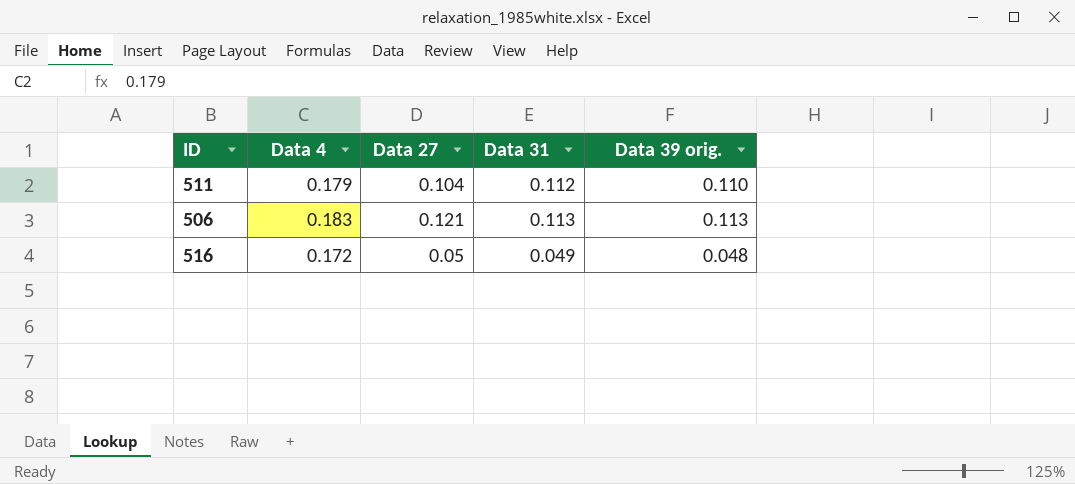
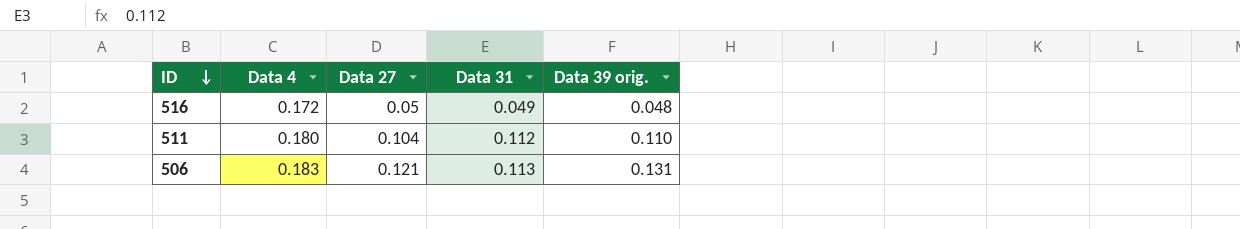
row order: none -> ID descending
511 | Data 4: 0.179 -> 0.180
506 | Data 39 orig.: 0.113 -> 0.131

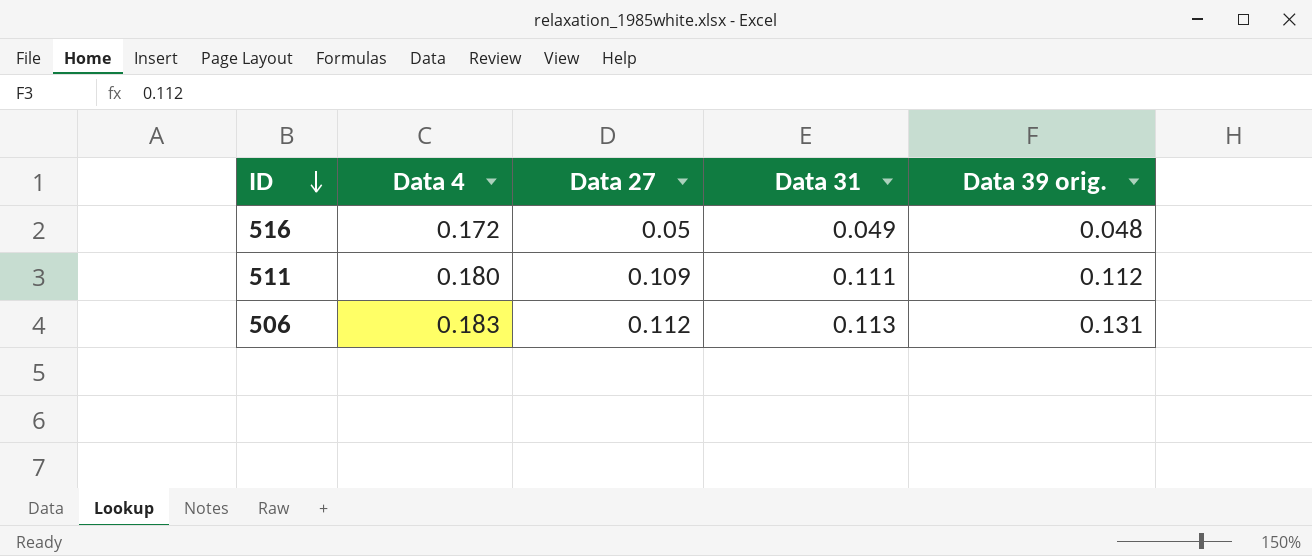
511 | Data 27: 0.104 -> 0.109
511 | Data 31: 0.112 -> 0.111
511 | Data 39 orig.: 0.110 -> 0.112
506 | Data 27: 0.121 -> 0.112

